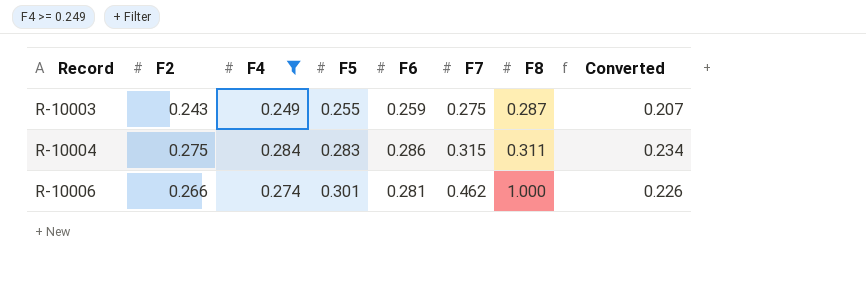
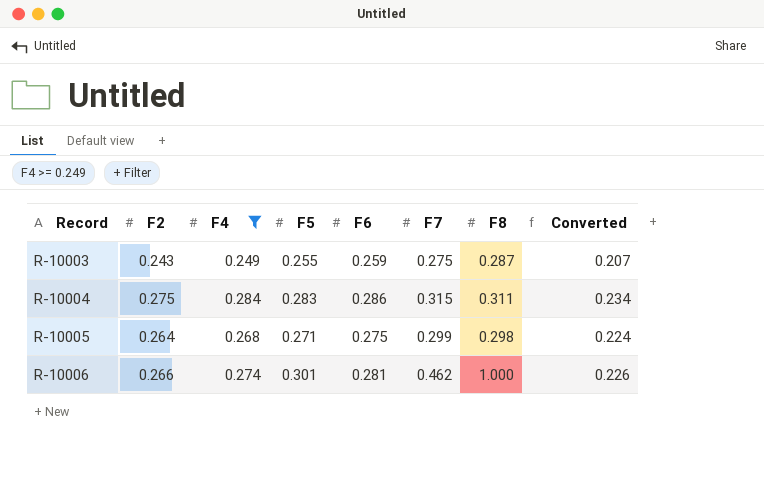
row R-10005: none -> 0.264 | 0.268 | 0.271 | 0.275 | 0.299 | 0.298 | 0.224

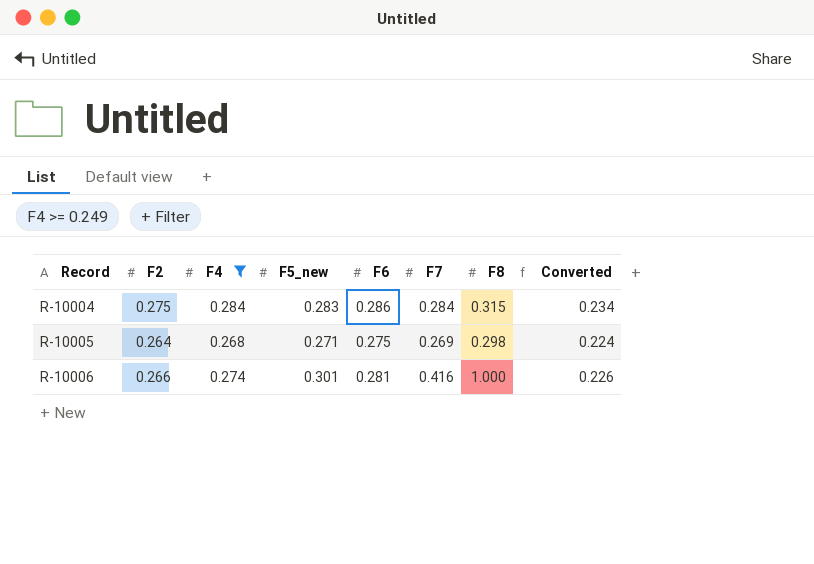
column name: F5 -> F5_new
row R-10003: 0.243 | 0.249 | 0.255 | 0.259 | 0.275 | 0.287 | 0.207 -> none
R-10004 | F7: 0.315 -> 0.284
R-10004 | F8: 0.311 -> 0.315
R-10005 | F7: 0.299 -> 0.269
R-10006 | F7: 0.462 -> 0.416

